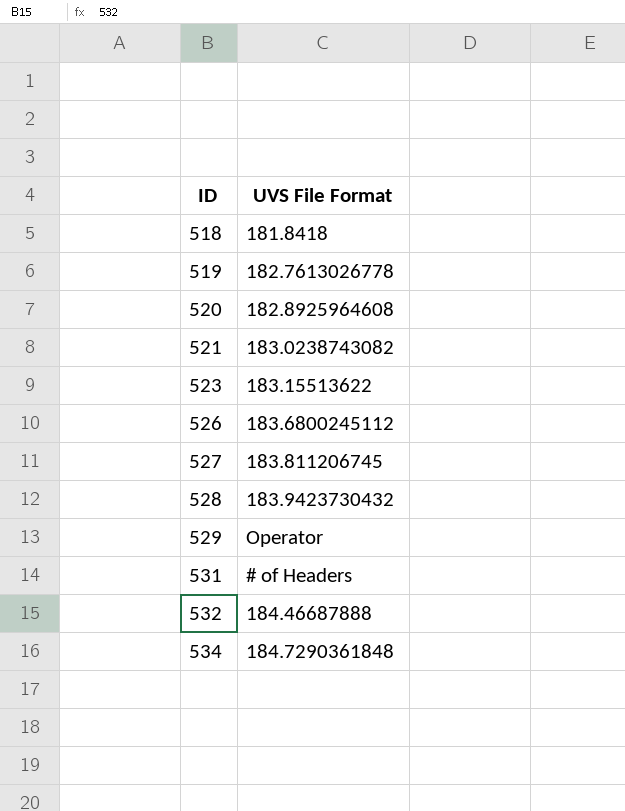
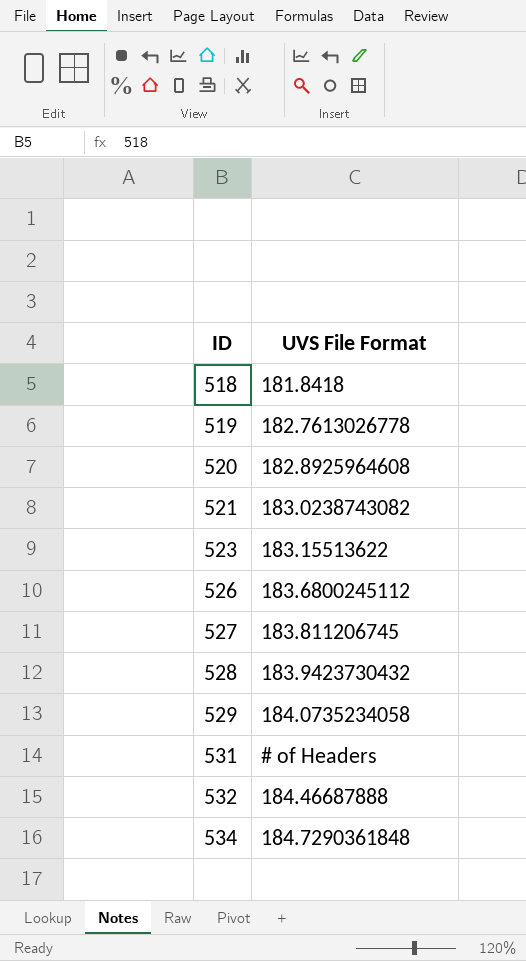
529 | UVS File Format: Operator -> 184.0735234058

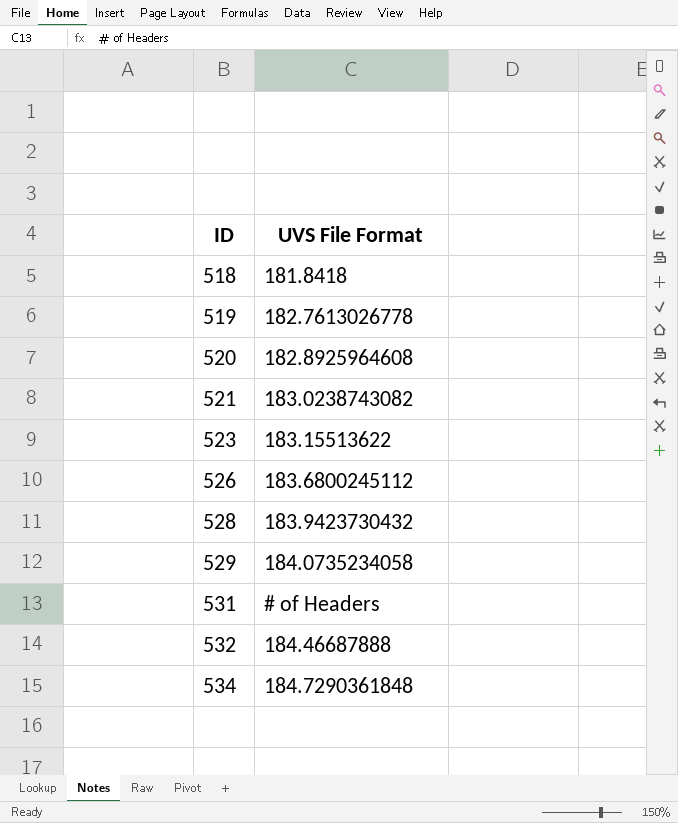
row 527: 183.811206745 -> none

